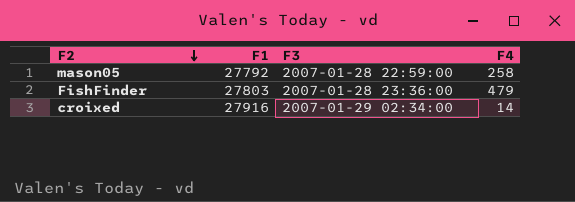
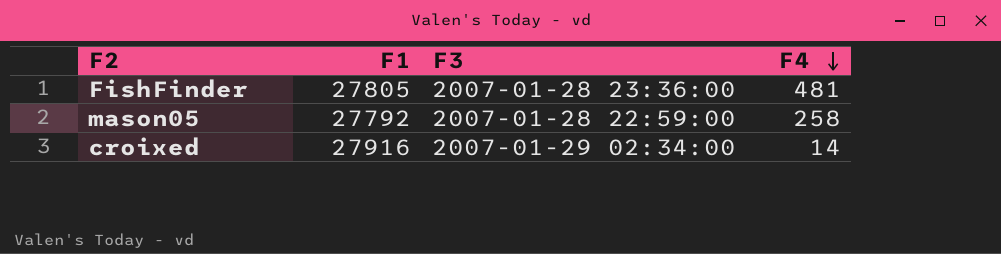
row order: F2 descending -> F4 descending
FishFinder | F1: 27803 -> 27805
FishFinder | F4: 479 -> 481

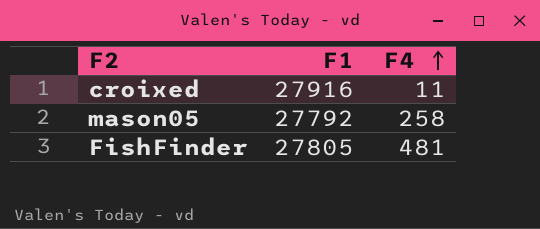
row order: F4 descending -> F4 ascending
column F3 | position: 3 -> none
croixed | F4: 14 -> 11

